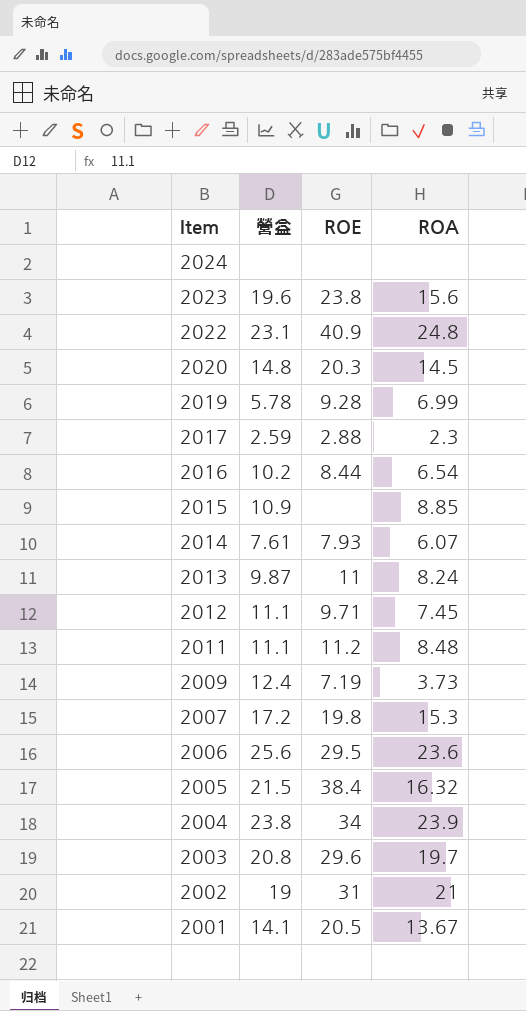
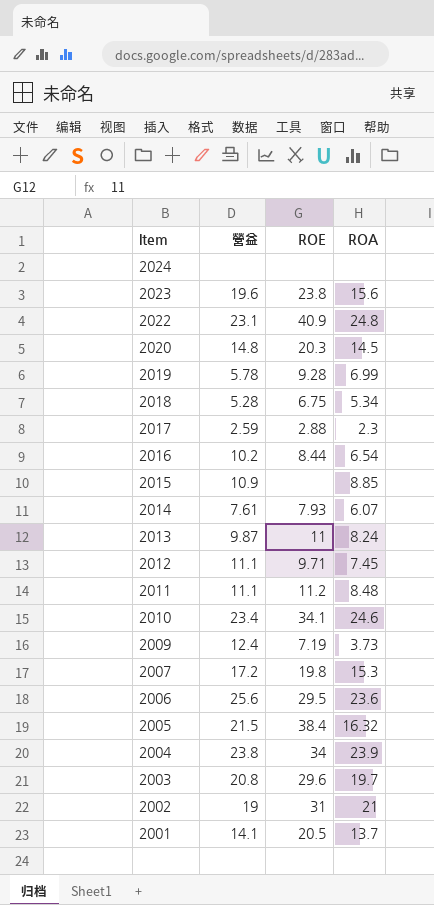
row 2018: none -> 5.28 | 6.75 | 5.34
row 2010: none -> 23.4 | 34.1 | 24.6
2001 | ROA: 13.67 -> 13.7

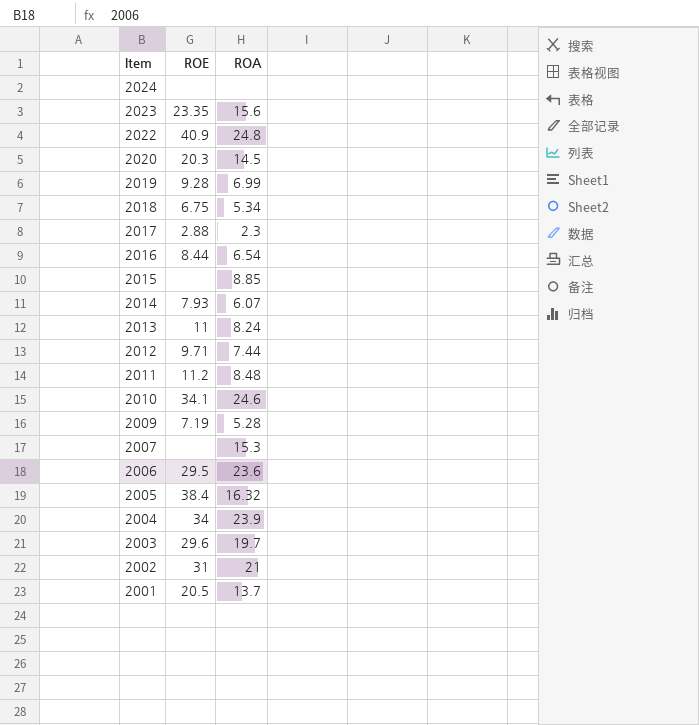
column 營益 | position: 2 -> none
2023 | ROE: 23.8 -> 23.35
2012 | ROA: 7.45 -> 7.44
2009 | ROA: 3.73 -> 5.28
2007 | ROE: 19.8 -> none

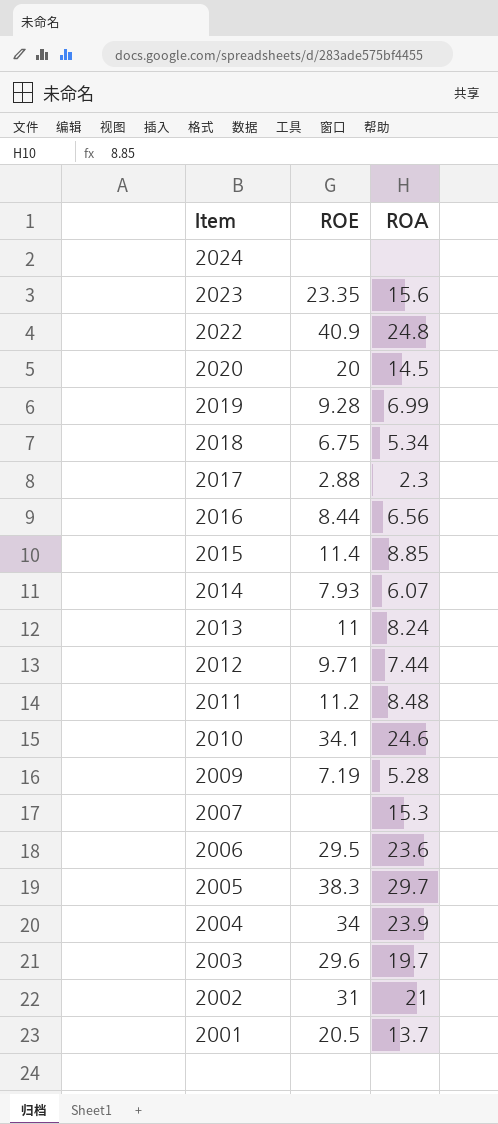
2020 | ROE: 20.3 -> 20
2016 | ROA: 6.54 -> 6.56
2015 | ROE: none -> 11.4
2005 | ROE: 38.4 -> 38.3
2005 | ROA: 16.32 -> 29.7

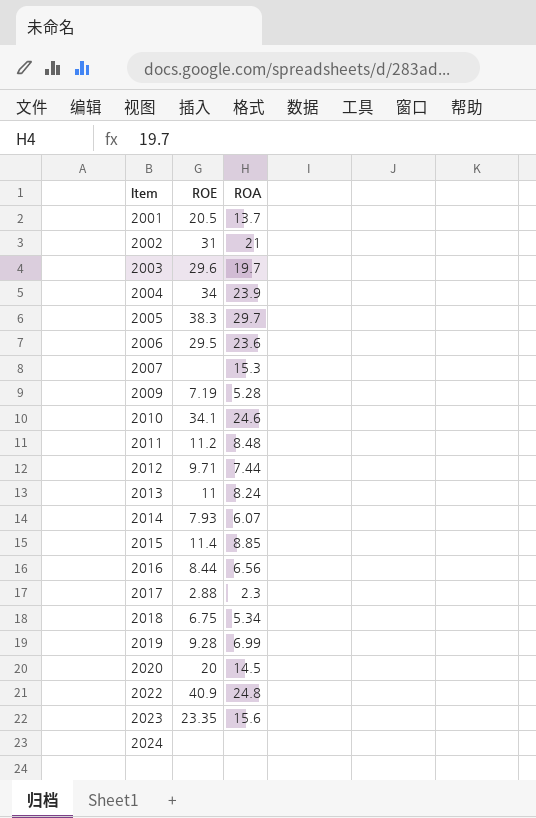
row order: Item descending -> Item ascending

